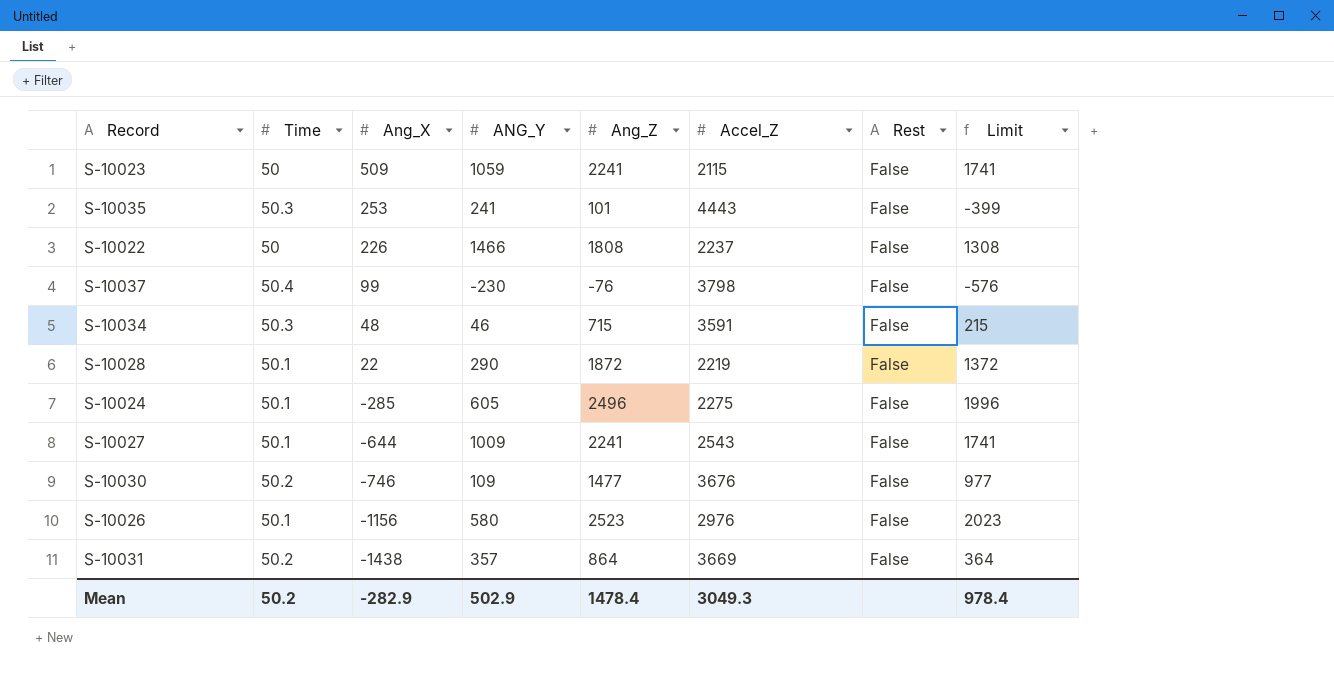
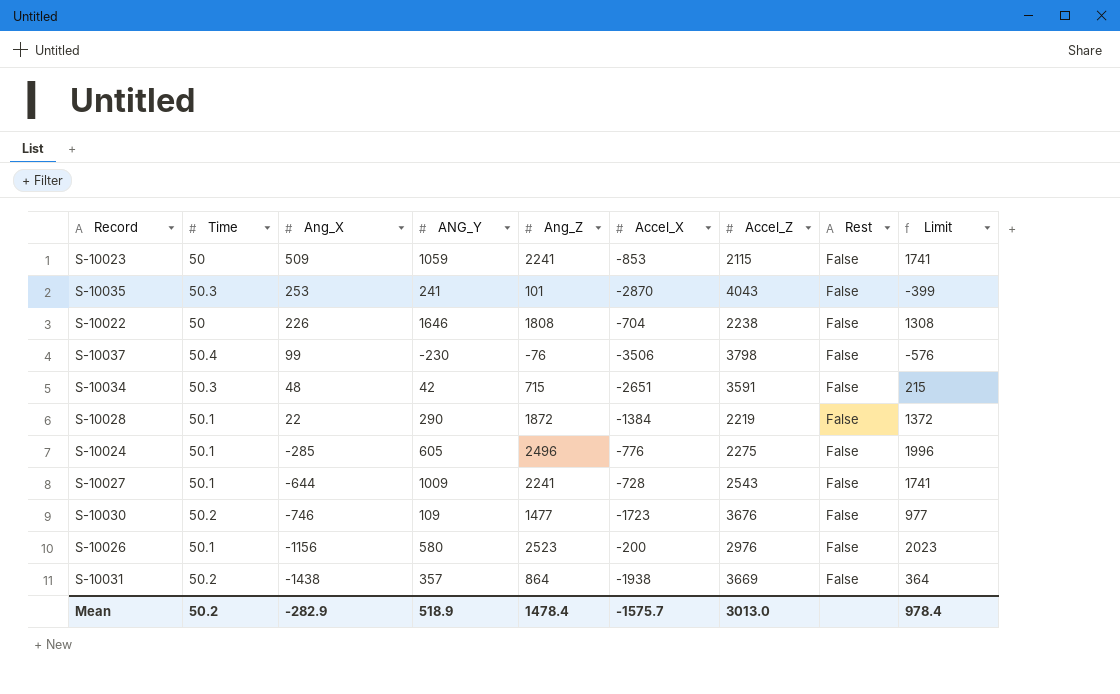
column Accel_X | position: none -> 6
S-10035 | Accel_Z: 4443 -> 4043
S-10022 | ANG_Y: 1466 -> 1646
S-10022 | Accel_Z: 2237 -> 2238
S-10034 | ANG_Y: 46 -> 42
Mean | ANG_Y: 502.9 -> 518.9
Mean | Accel_Z: 3049.3 -> 3013.0

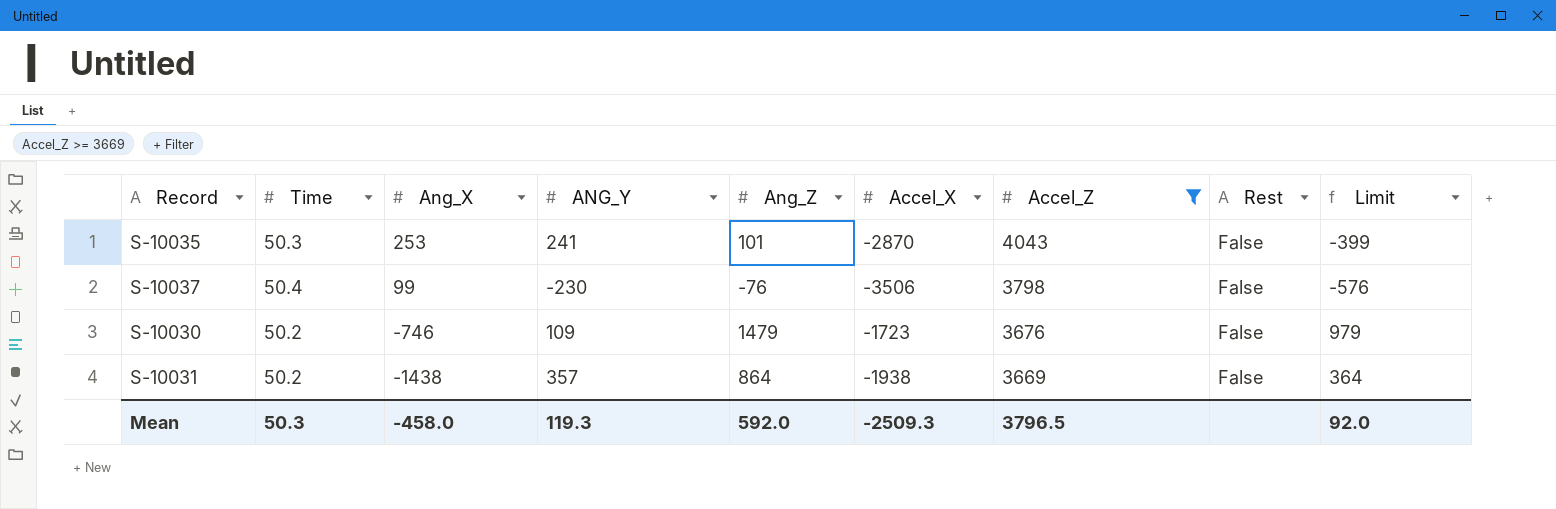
filter: none -> Accel_Z >= 3669
S-10030 | Ang_Z: 1477 -> 1479
S-10030 | Limit: 977 -> 979
Mean | Time: 50.2 -> 50.3
Mean | Ang_X: -282.9 -> -458.0
Mean | ANG_Y: 518.9 -> 119.3
Mean | Ang_Z: 1478.4 -> 592.0
Mean | Accel_X: -1575.7 -> -2509.3
Mean | Accel_Z: 3013.0 -> 3796.5
Mean | Limit: 978.4 -> 92.0

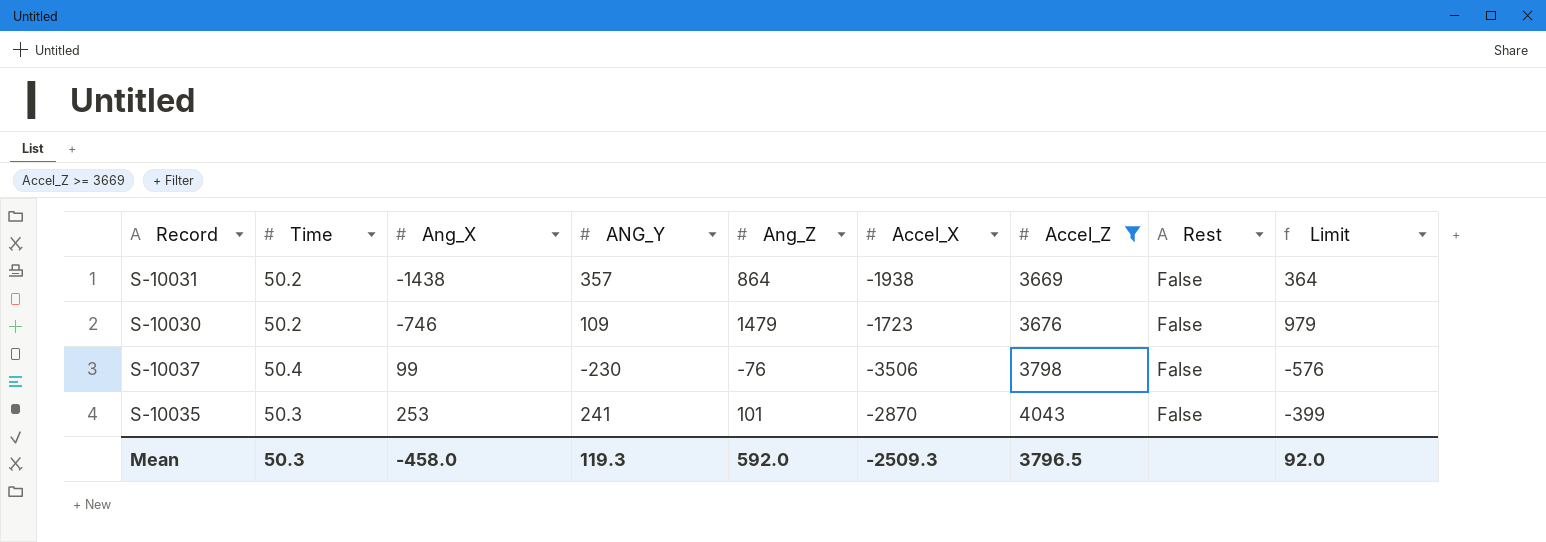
row order: Ang_X descending -> Ang_X ascending

